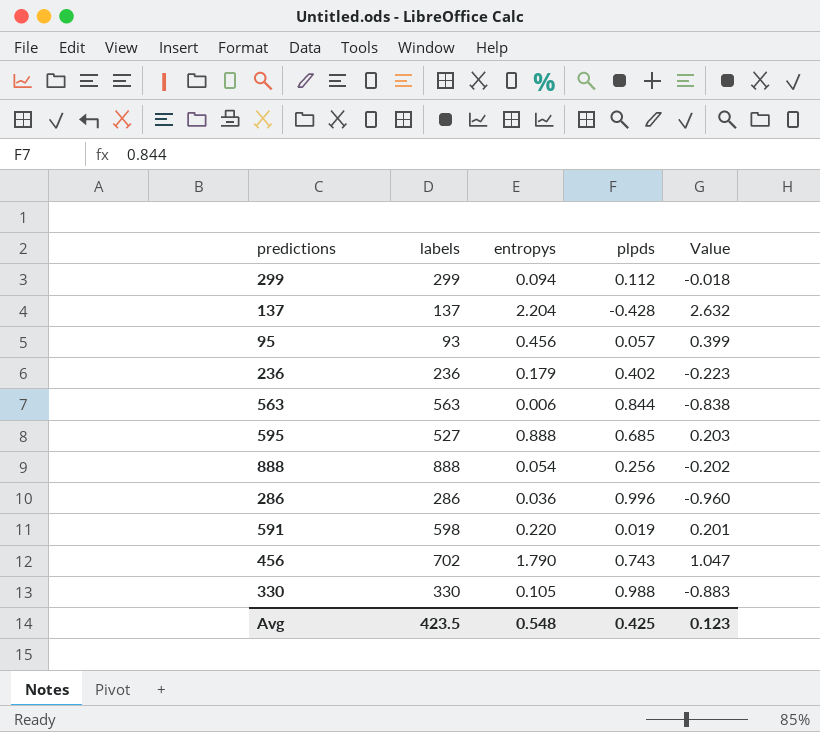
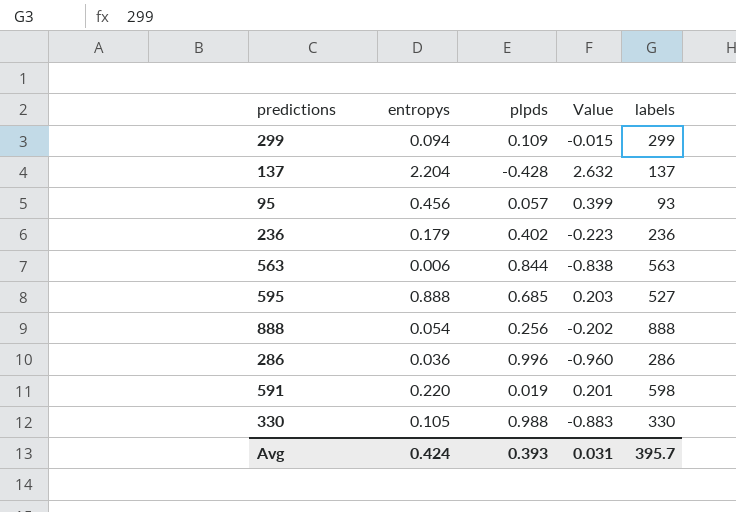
column labels | position: 2 -> 5
row 456: 702 | 1.790 | 0.743 | 1.047 -> none
299 | plpds: 0.112 -> 0.109
299 | Value: -0.018 -> -0.015
Avg | entropys: 0.548 -> 0.424
Avg | plpds: 0.425 -> 0.393
Avg | Value: 0.123 -> 0.031
Avg | labels: 423.5 -> 395.7

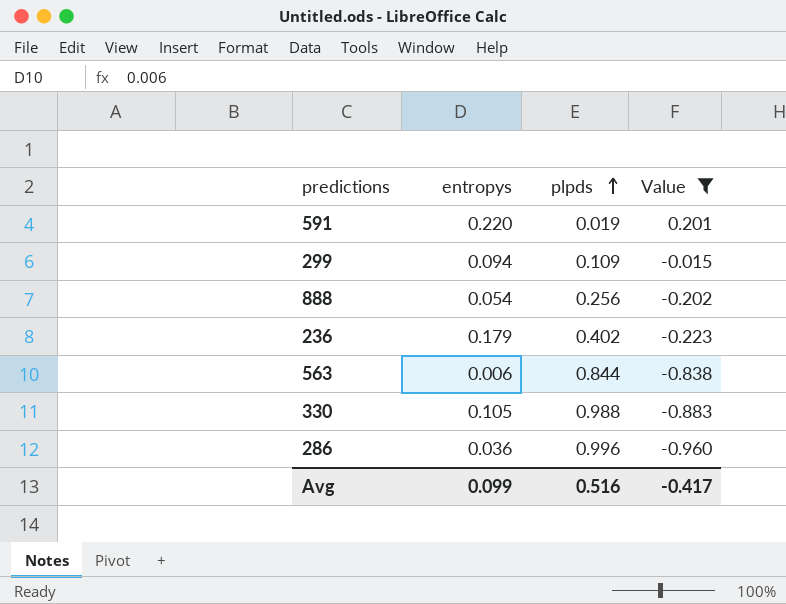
filter: none -> Value <= 0.201
row order: none -> plpds ascending
column labels | position: 5 -> none
Avg | entropys: 0.424 -> 0.099
Avg | plpds: 0.393 -> 0.516
Avg | Value: 0.031 -> -0.417

